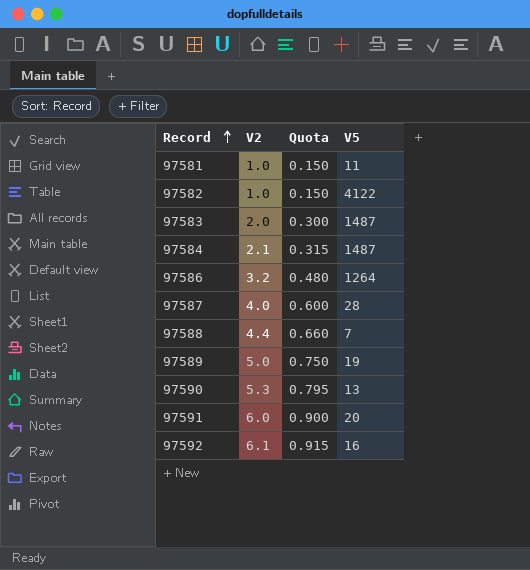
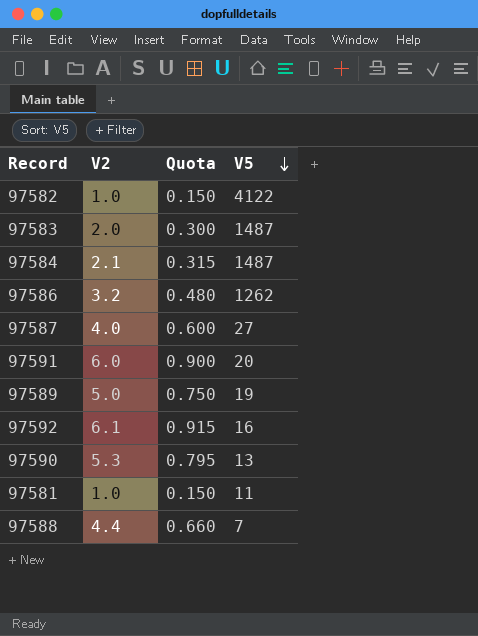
row order: Record ascending -> V5 descending
97586 | V5: 1264 -> 1262
97587 | V5: 28 -> 27

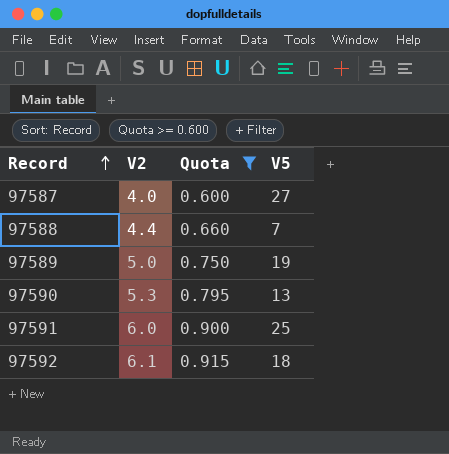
filter: none -> Quota >= 0.600
row order: V5 descending -> Record ascending
97591 | V5: 20 -> 25
97592 | V5: 16 -> 18

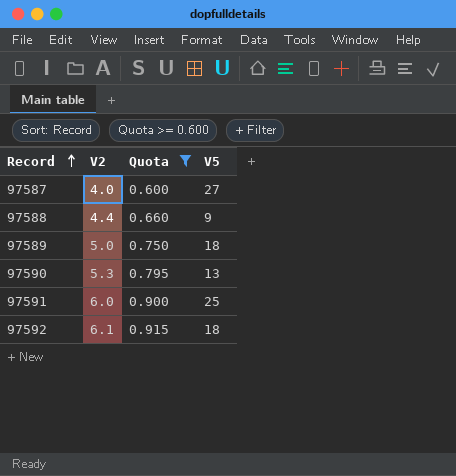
97588 | V5: 7 -> 9
97589 | V5: 19 -> 18

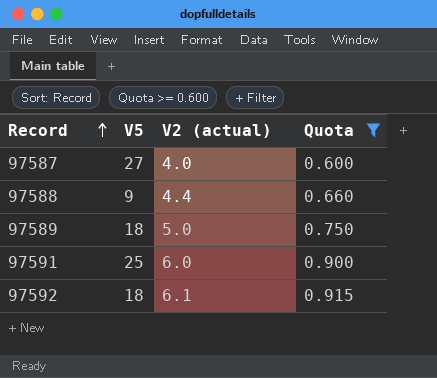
column V5 | position: 4 -> 2
column name: V2 -> V2 (actual)
row 97590: 5.3 | 0.795 | 13 -> none

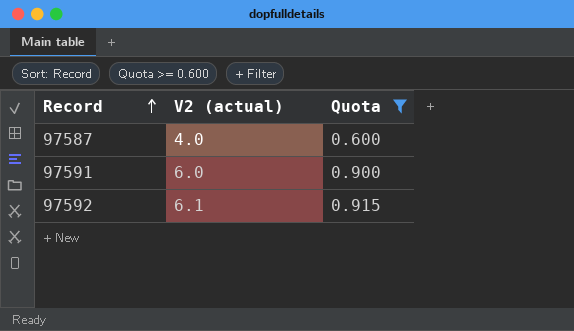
column V5 | position: 2 -> none
row 97588: 9 | 4.4 | 0.660 -> none
row 97589: 18 | 5.0 | 0.750 -> none

